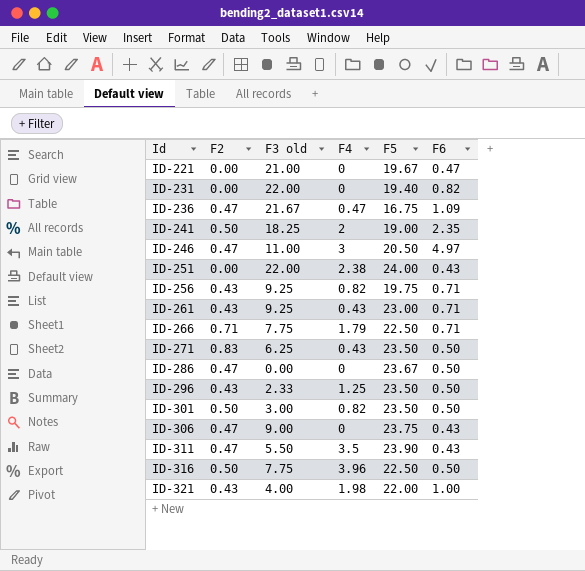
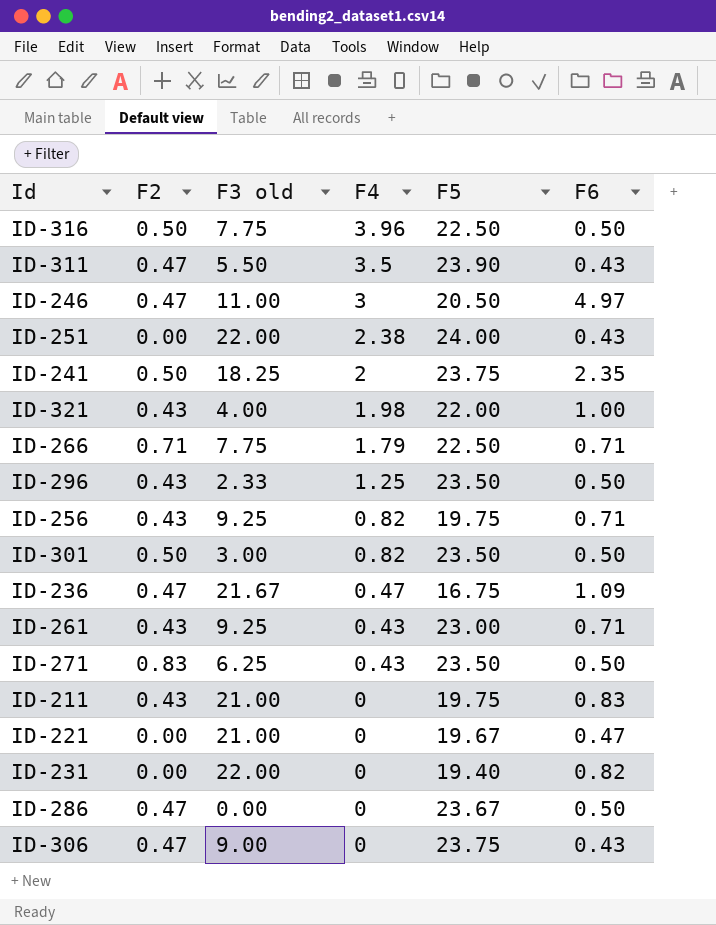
row order: Id ascending -> F4 descending
ID-241 | F5: 19.00 -> 23.75
row ID-211: none -> 0.43 | 21.00 | 0 | 19.75 | 0.83

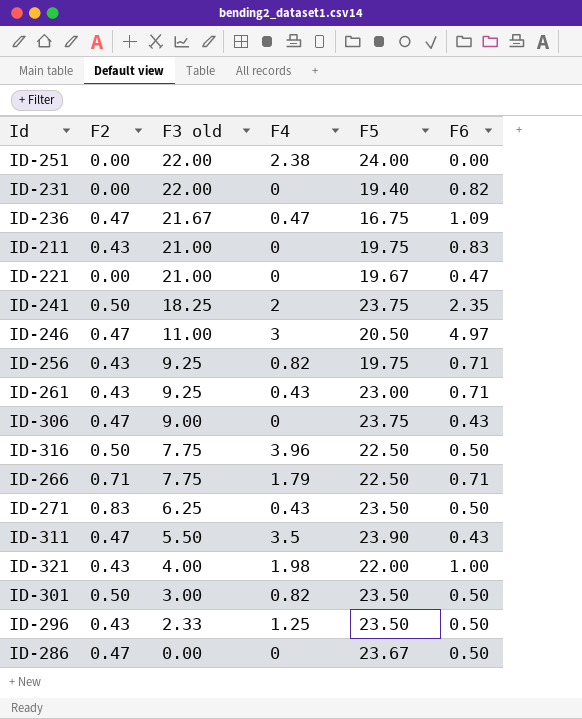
row order: F4 descending -> F3 old descending
ID-251 | F6: 0.43 -> 0.00

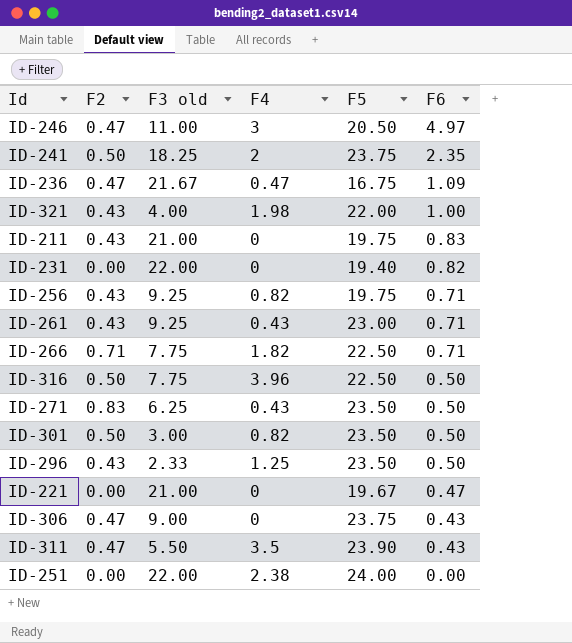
row order: F3 old descending -> F6 descending
row ID-286: 0.47 | 0.00 | 0 | 23.67 | 0.50 -> none
ID-266 | F4: 1.79 -> 1.82

